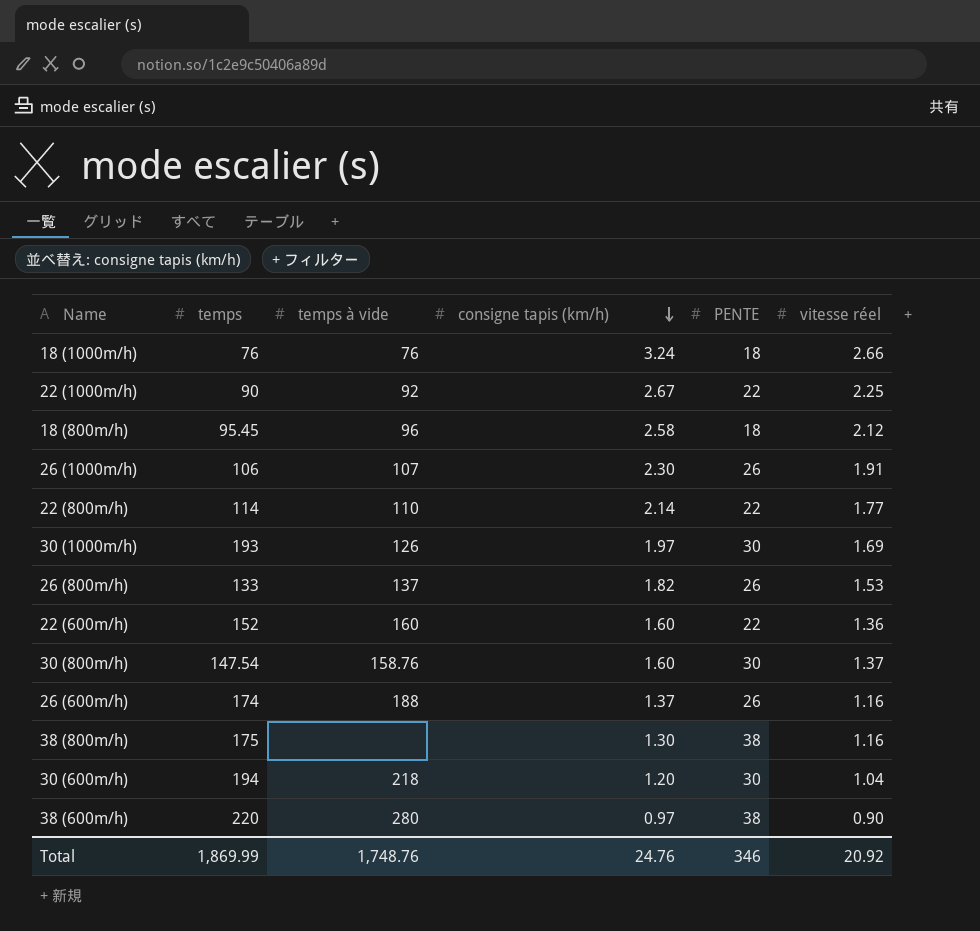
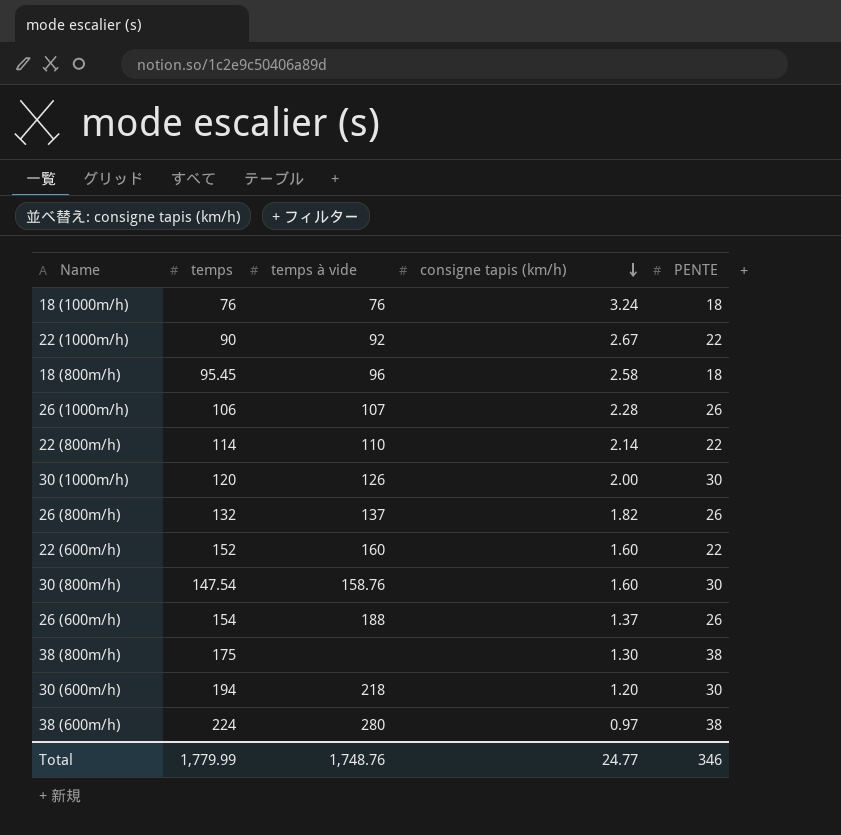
column vitesse réel | position: 6 -> none
26 (1000m/h) | consigne tapis (km/h): 2.30 -> 2.28
30 (1000m/h) | temps: 193 -> 120
30 (1000m/h) | consigne tapis (km/h): 1.97 -> 2.00
26 (800m/h) | temps: 133 -> 132
26 (600m/h) | temps: 174 -> 154
38 (600m/h) | temps: 220 -> 224
Total | temps: 1,869.99 -> 1,779.99
Total | consigne tapis (km/h): 24.76 -> 24.77

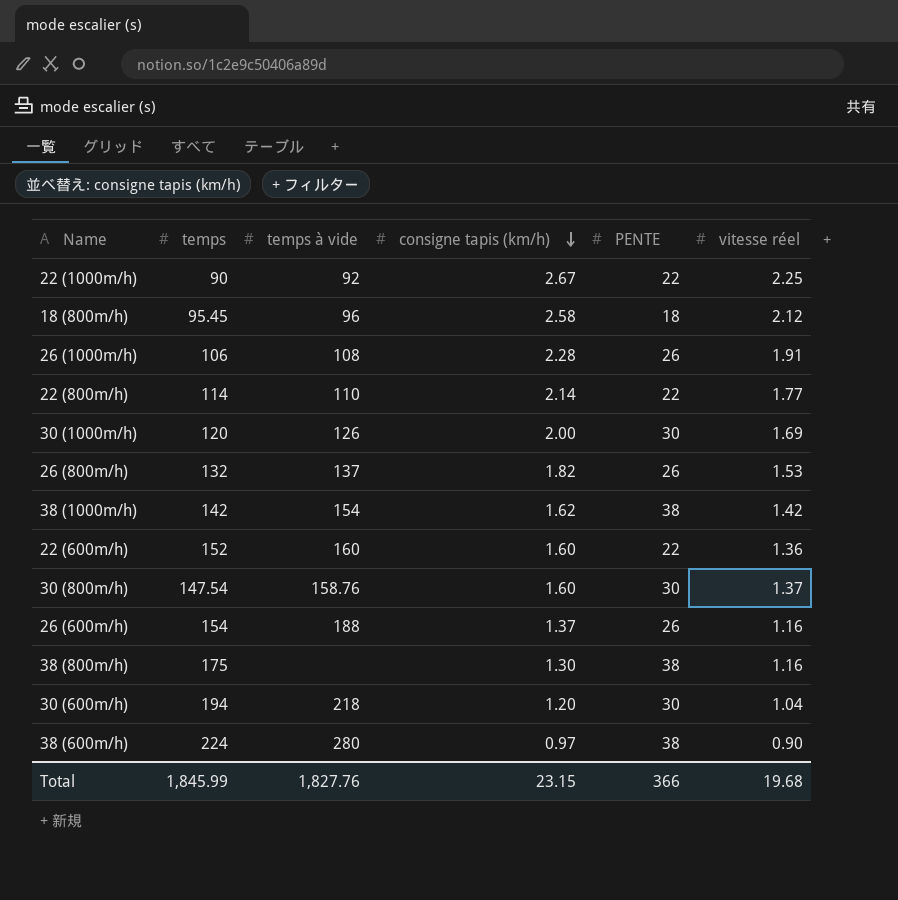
column vitesse réel | position: none -> 6
row 18 (1000m/h): 76 | 76 | 3.24 | 18 -> none
26 (1000m/h) | temps à vide: 107 -> 108
row 38 (1000m/h): none -> 142 | 154 | 1.62 | 38 | 1.42
Total | temps: 1,779.99 -> 1,845.99
Total | temps à vide: 1,748.76 -> 1,827.76
Total | consigne tapis (km/h): 24.77 -> 23.15
Total | PENTE: 346 -> 366

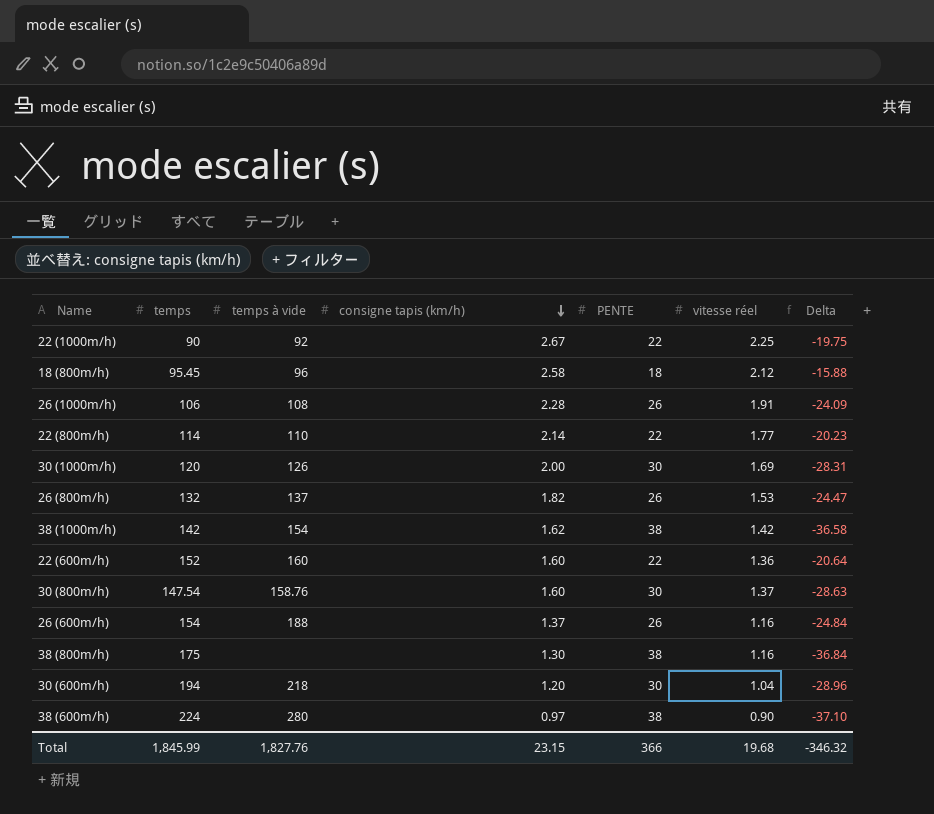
column Delta | formula: none -> [vitesse réel] - [PENTE]

